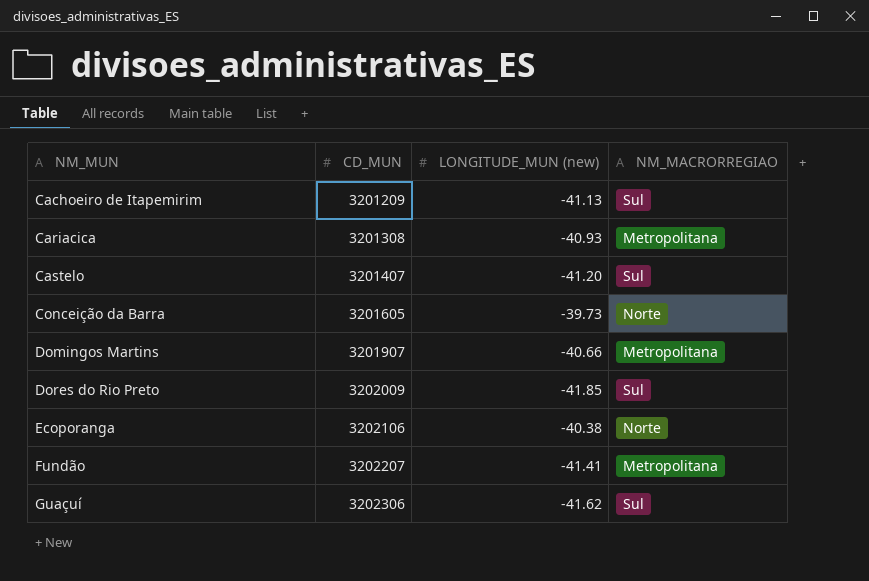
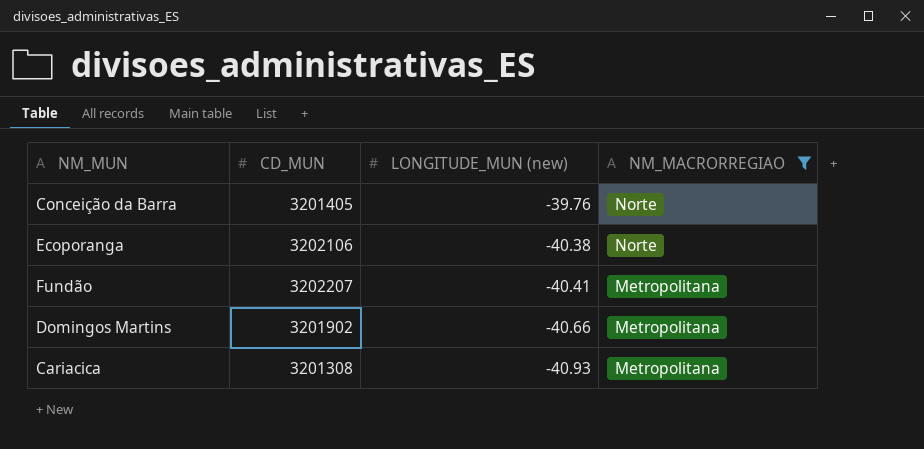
filter: none -> NM_MACRORREGIAO != Sul
row order: NM_MUN ascending -> LONGITUDE_MUN (new) descending
Conceição da Barra | CD_MUN: 3201605 -> 3201405
Conceição da Barra | LONGITUDE_MUN (new): -39.73 -> -39.76
Fundão | LONGITUDE_MUN (new): -41.41 -> -40.41
Domingos Martins | CD_MUN: 3201907 -> 3201902

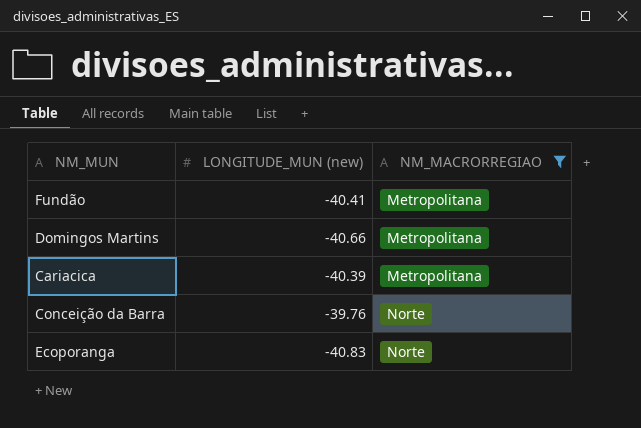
row order: LONGITUDE_MUN (new) descending -> NM_MACRORREGIAO ascending
column CD_MUN | position: 2 -> none
Cariacica | LONGITUDE_MUN (new): -40.93 -> -40.39
Ecoporanga | LONGITUDE_MUN (new): -40.38 -> -40.83

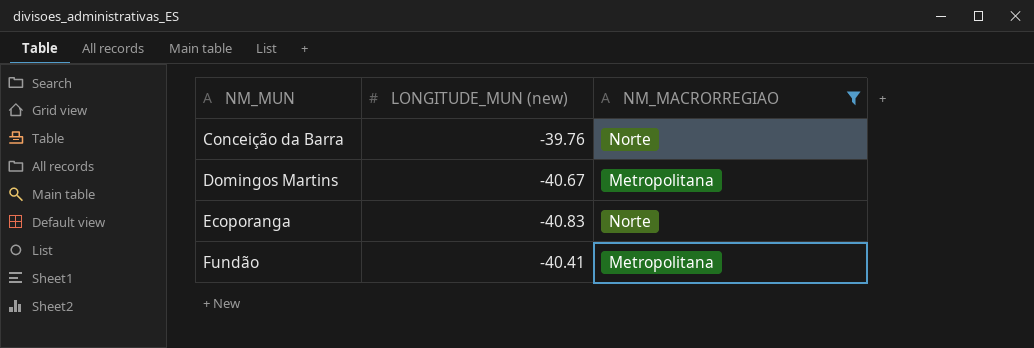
row order: NM_MACRORREGIAO ascending -> NM_MUN ascending
row Cariacica: -40.39 | Metropolitana -> none
Domingos Martins | LONGITUDE_MUN (new): -40.66 -> -40.67

